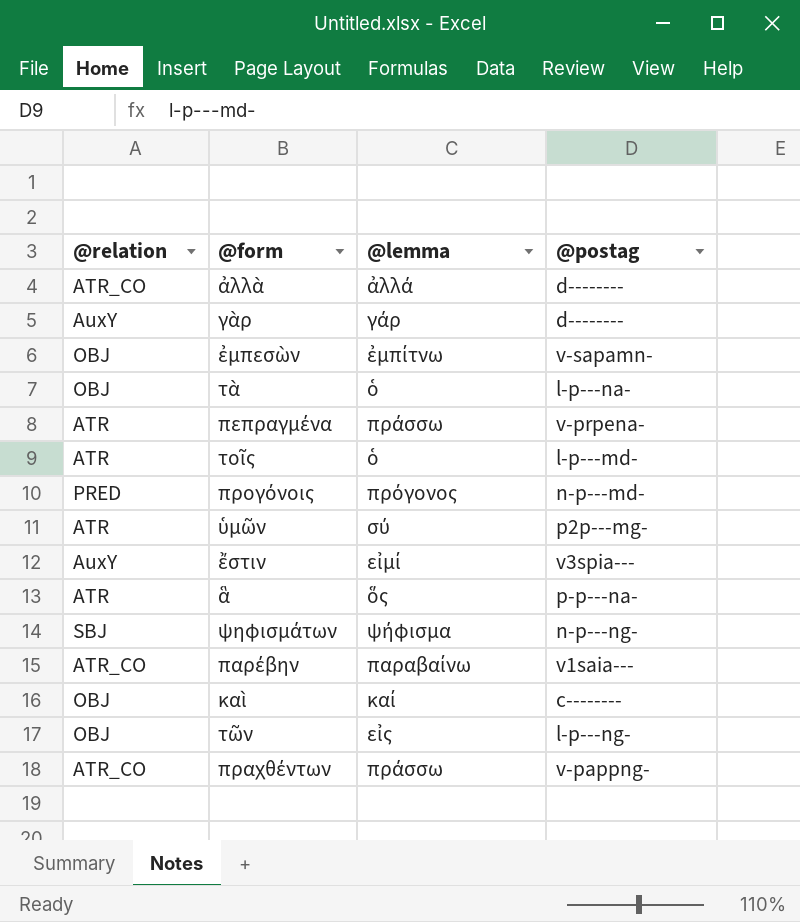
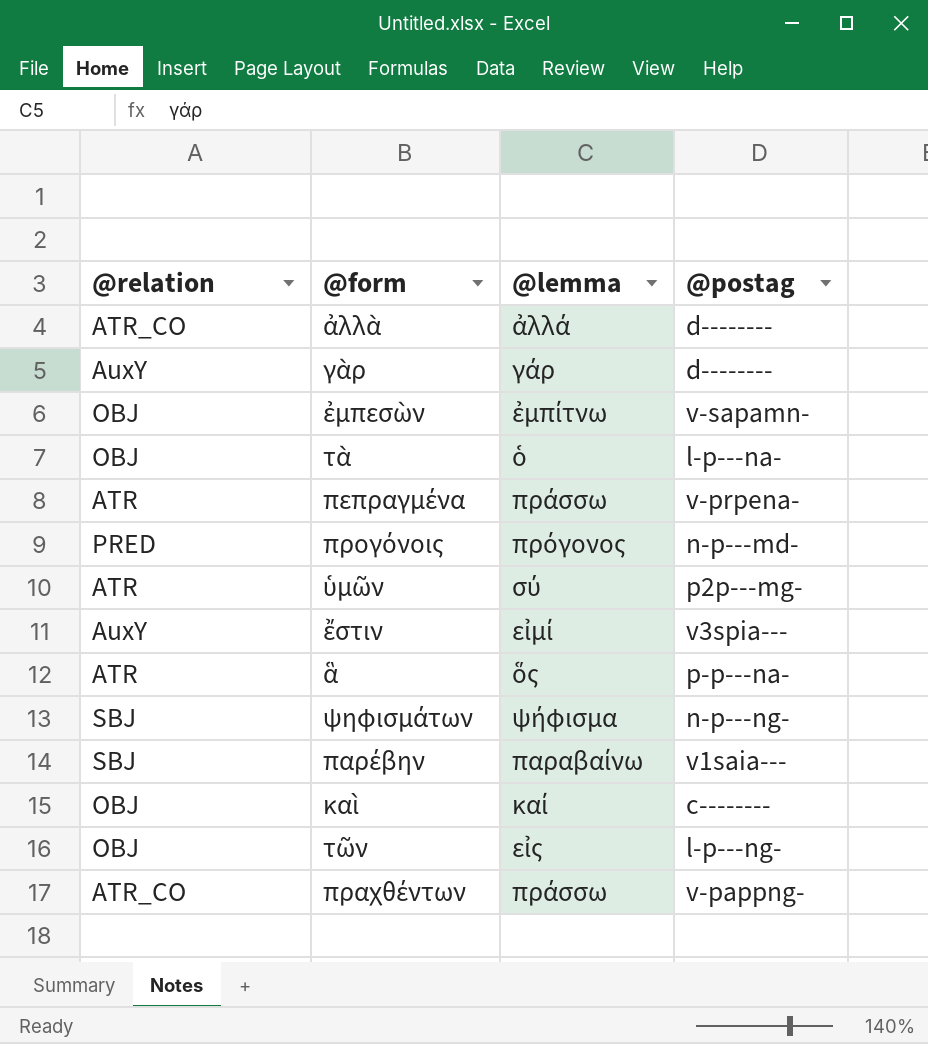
row τοῖς: ATR | ὁ | l-p---md- -> none
παρέβην | @relation: ATR_CO -> SBJ

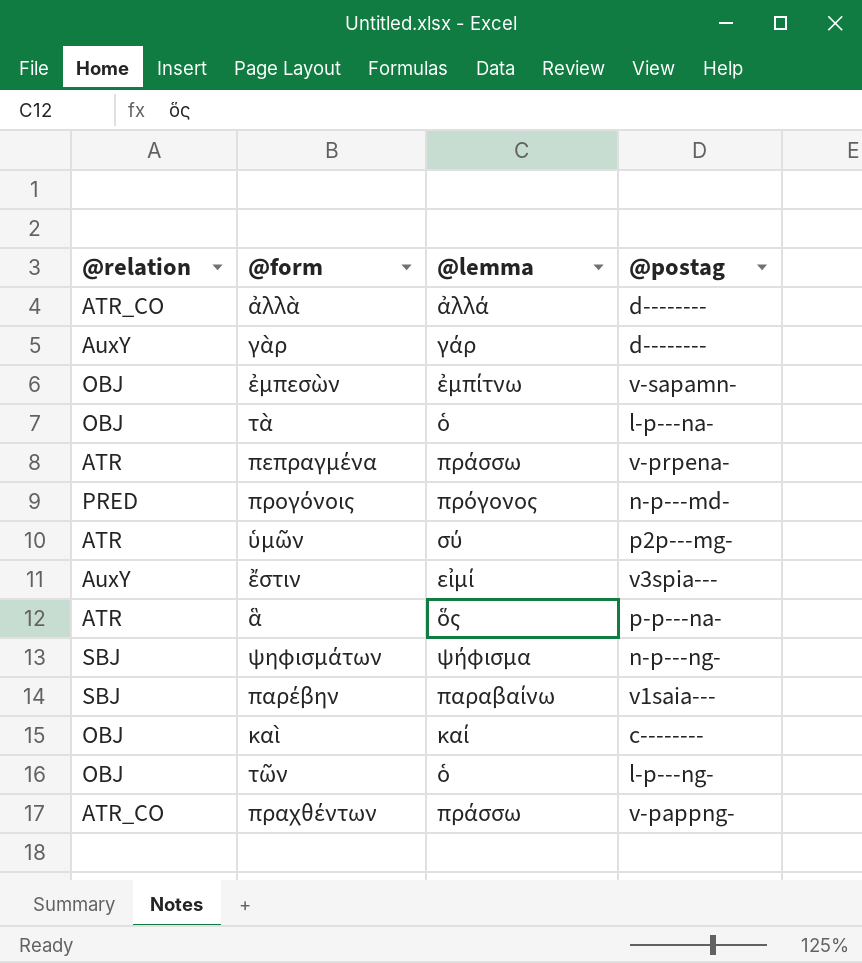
τῶν | @lemma: εἰς -> ὁ

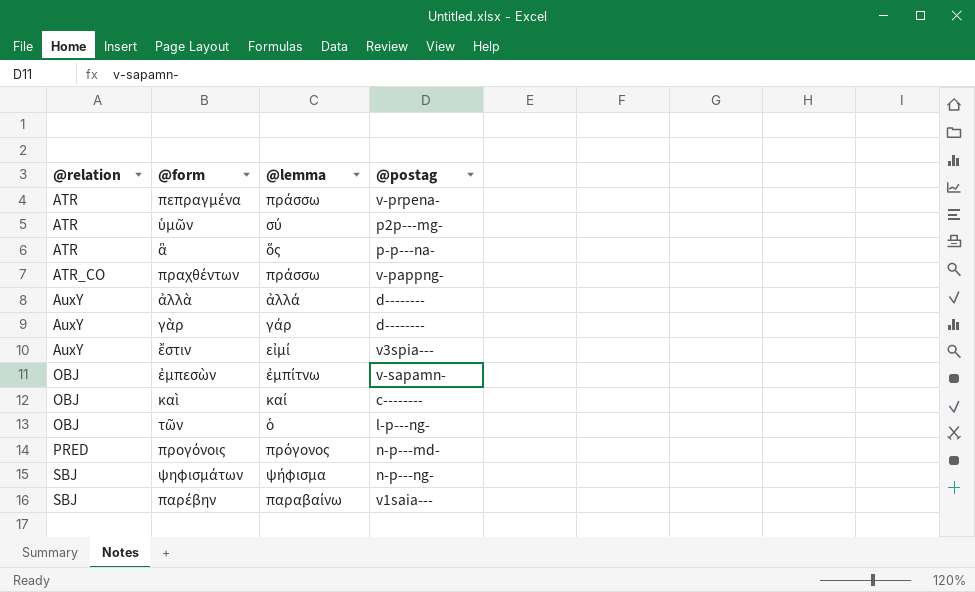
row order: none -> @relation ascending
row τὰ: OBJ | ὁ | l-p---na- -> none
ἀλλὰ | @relation: ATR_CO -> AuxY

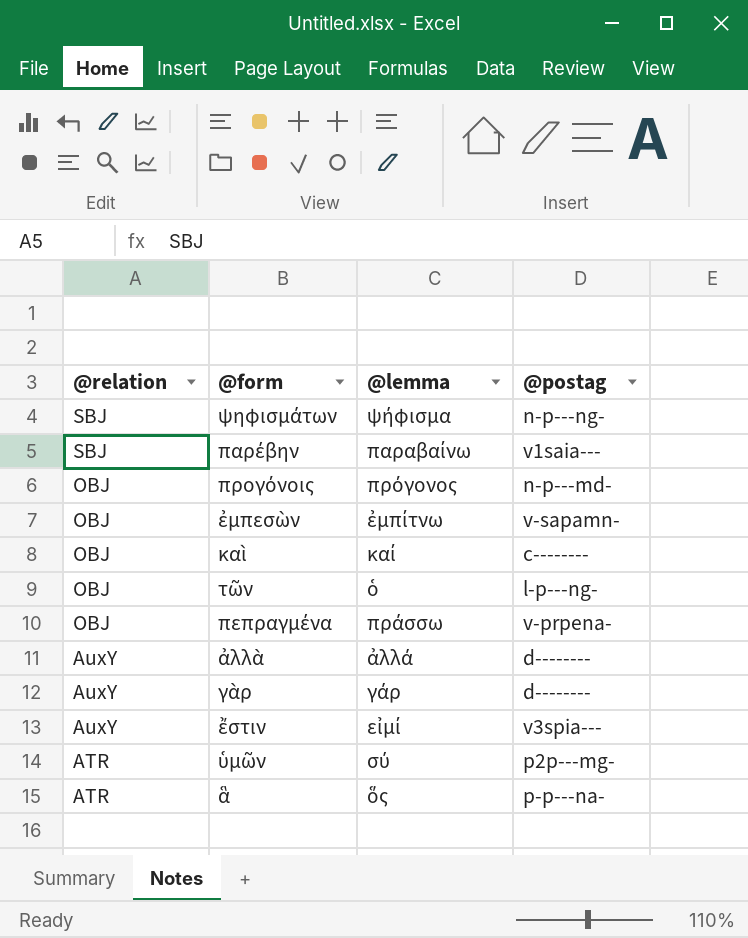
row order: @relation ascending -> @relation descending
row πραχθέντων: ATR_CO | πράσσω | v-pappng- -> none
προγόνοις | @relation: PRED -> OBJ
πεπραγμένα | @relation: ATR -> OBJ

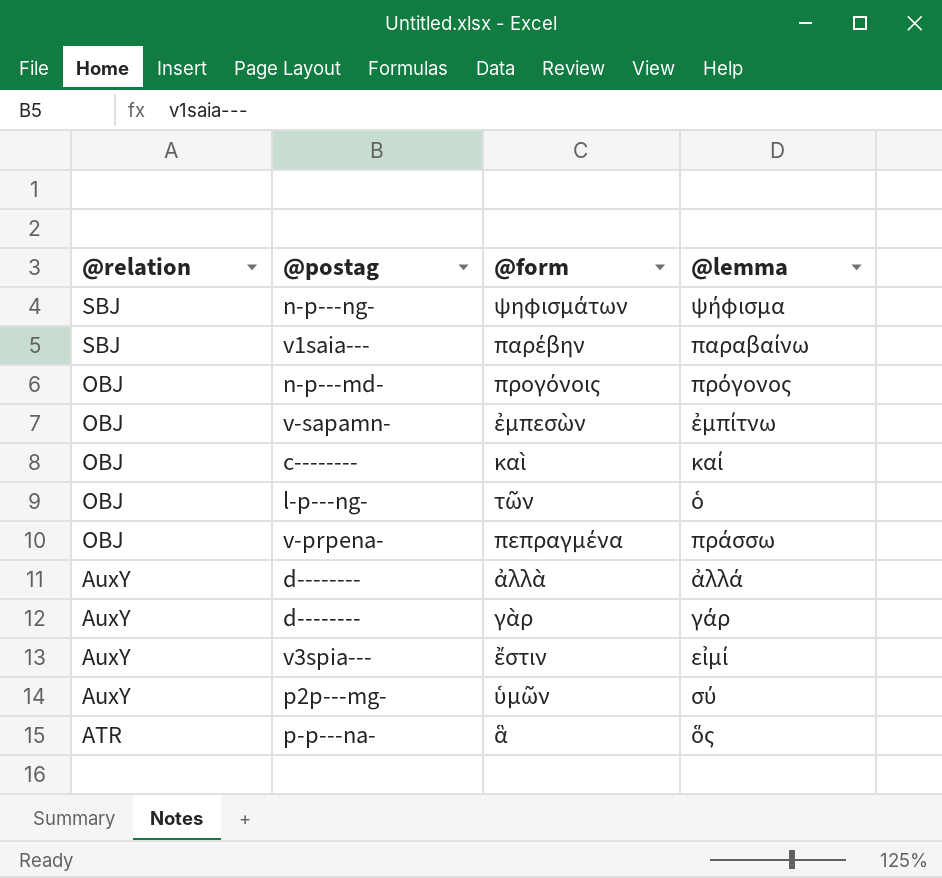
column @postag | position: 4 -> 2
ὑμῶν | @relation: ATR -> AuxY

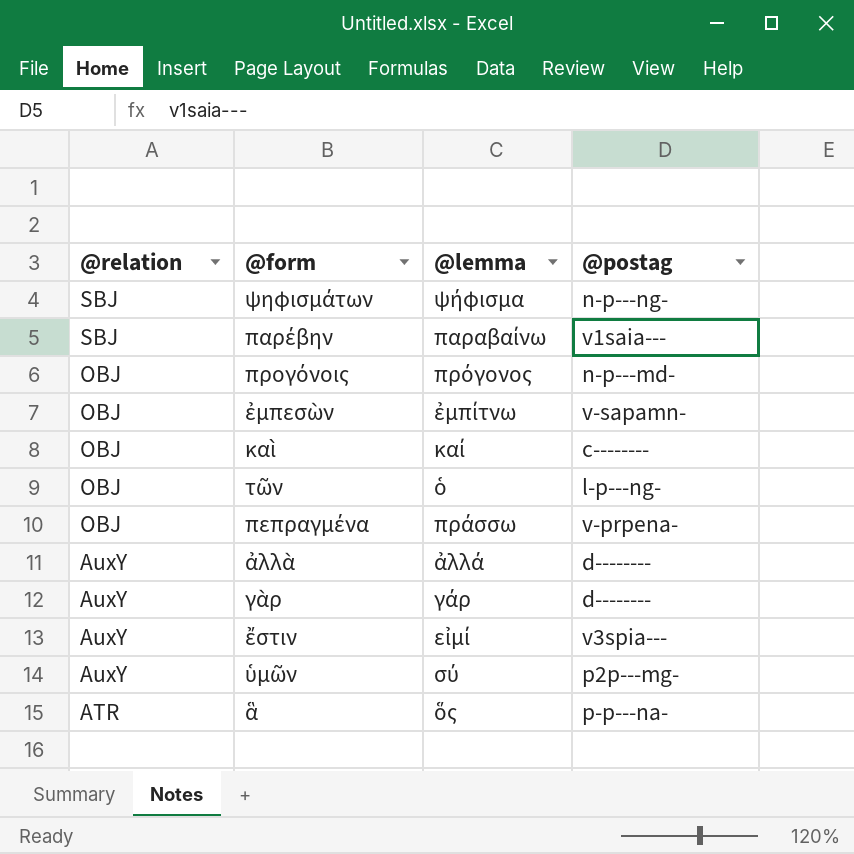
column @postag | position: 2 -> 4

